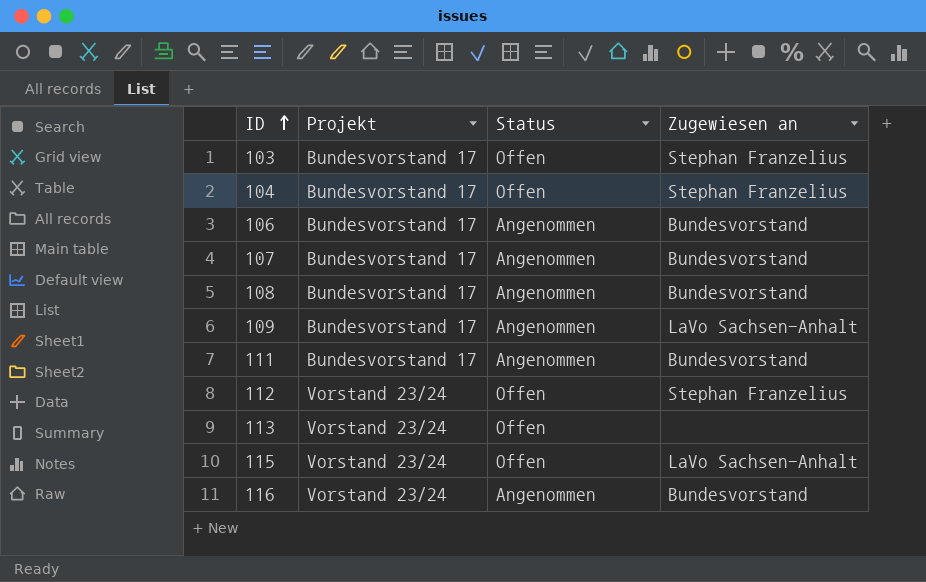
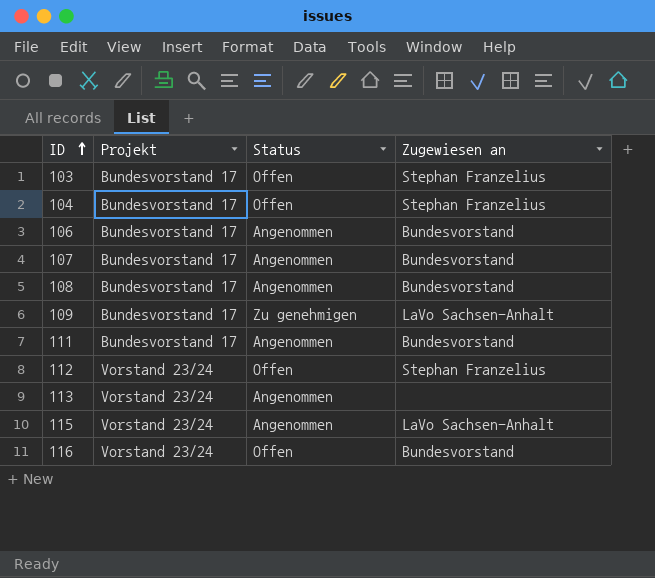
109 | Status: Angenommen -> Zu genehmigen
113 | Status: Offen -> Angenommen
115 | Status: Offen -> Angenommen
116 | Status: Angenommen -> Offen

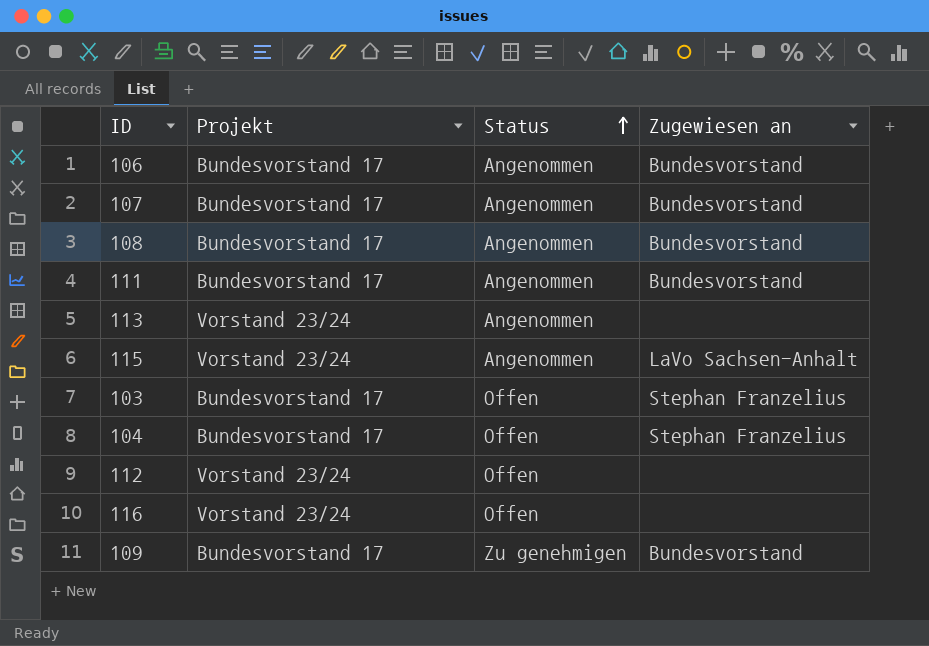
row order: ID ascending -> Status ascending
112 | Zugewiesen an: Stephan Franzelius -> none
116 | Zugewiesen an: Bundesvorstand -> none
109 | Zugewiesen an: LaVo Sachsen-Anhalt -> Bundesvorstand

